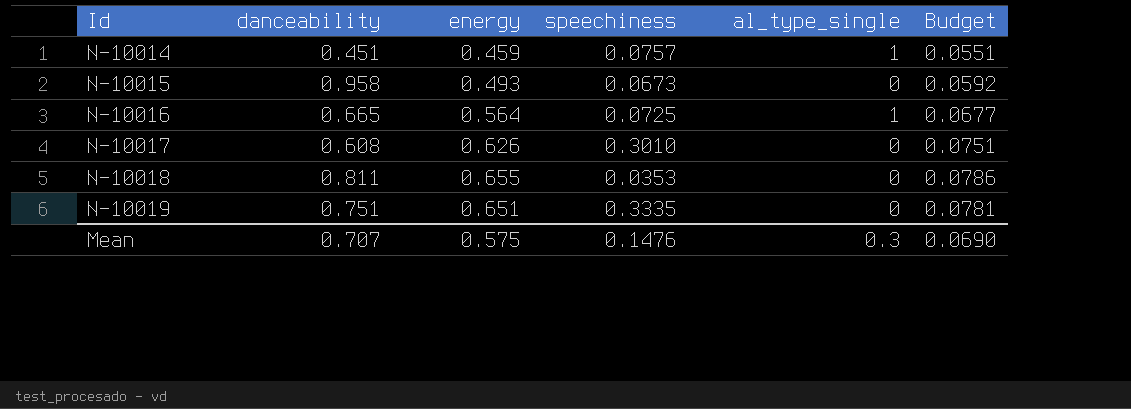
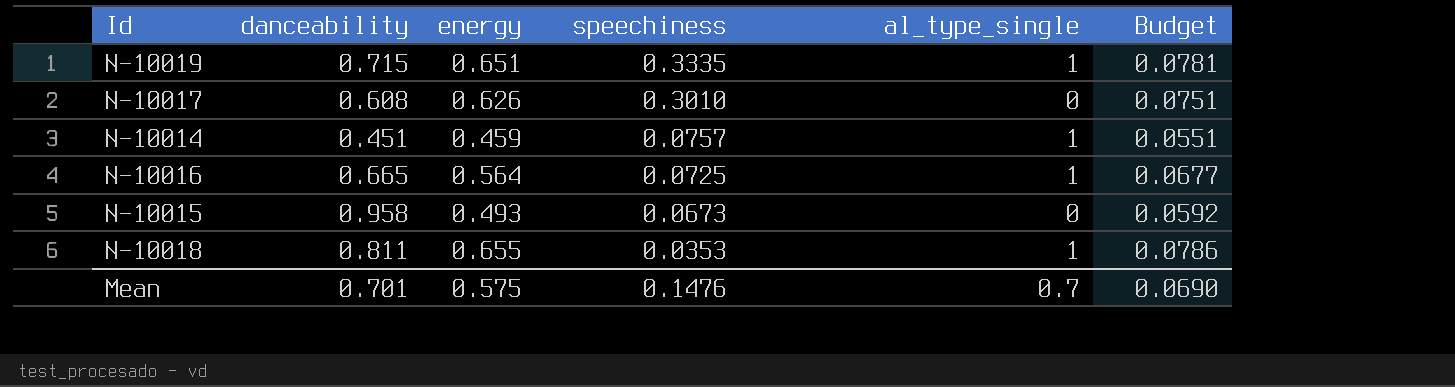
row order: Id ascending -> speechiness descending
N-10019 | danceability: 0.751 -> 0.715
N-10019 | al_type_single: 0 -> 1
N-10018 | al_type_single: 0 -> 1
Mean | danceability: 0.707 -> 0.701
Mean | al_type_single: 0.3 -> 0.7

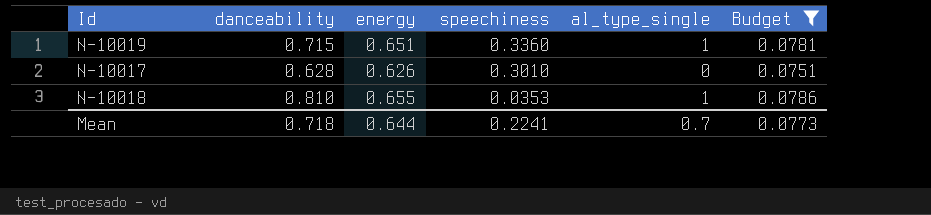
filter: none -> Budget >= 0.0751
N-10019 | speechiness: 0.3335 -> 0.3360
N-10017 | danceability: 0.608 -> 0.628
N-10018 | danceability: 0.811 -> 0.810
Mean | danceability: 0.701 -> 0.718
Mean | energy: 0.575 -> 0.644
Mean | speechiness: 0.1476 -> 0.2241
Mean | Budget: 0.0690 -> 0.0773

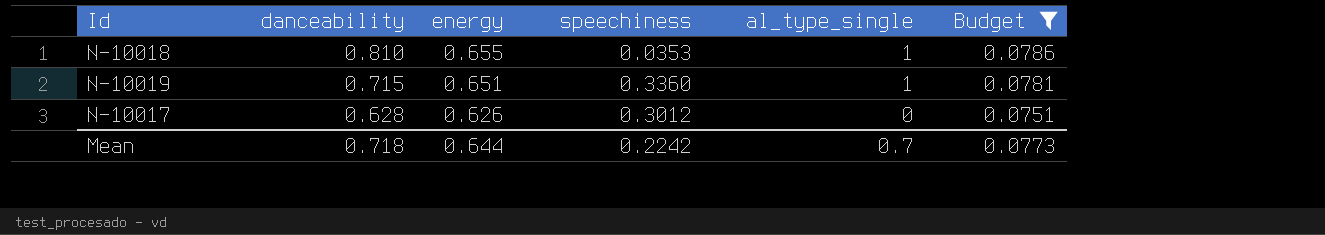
row order: speechiness descending -> danceability descending
N-10017 | speechiness: 0.3010 -> 0.3012
Mean | speechiness: 0.2241 -> 0.2242

